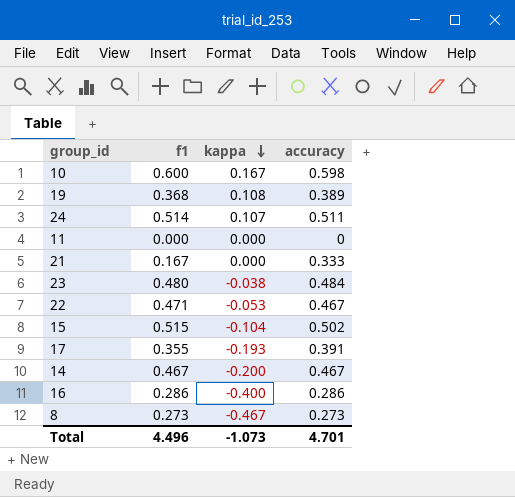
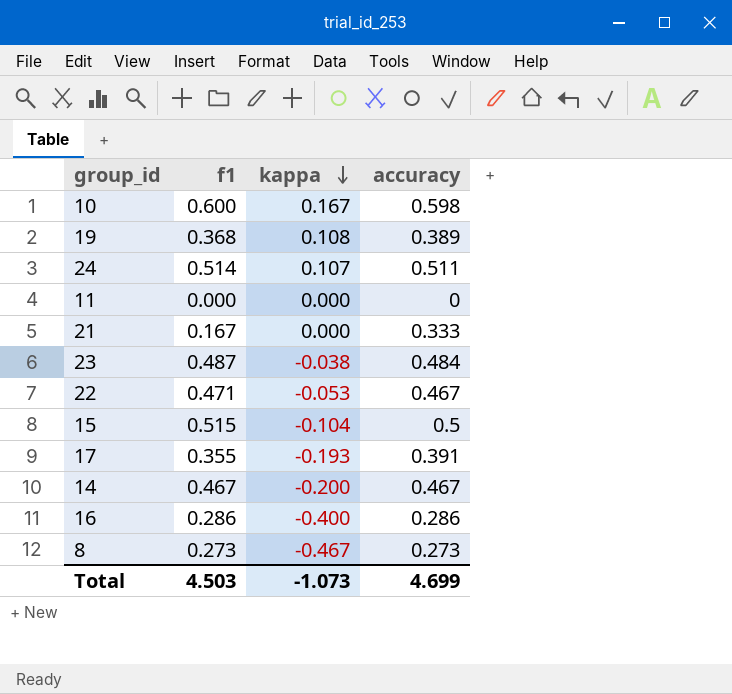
23 | f1: 0.480 -> 0.487
15 | accuracy: 0.502 -> 0.5
Total | f1: 4.496 -> 4.503
Total | accuracy: 4.701 -> 4.699

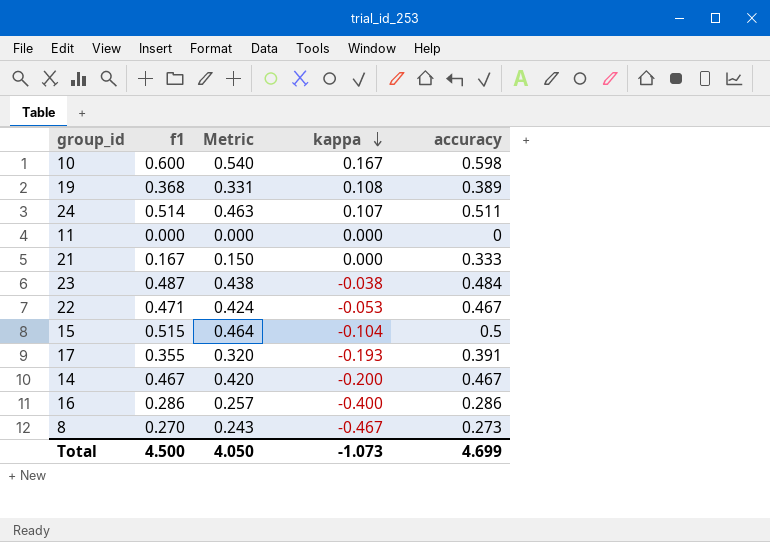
column Metric | formula: none -> [f1] * 0.9
8 | f1: 0.273 -> 0.270
Total | f1: 4.503 -> 4.500

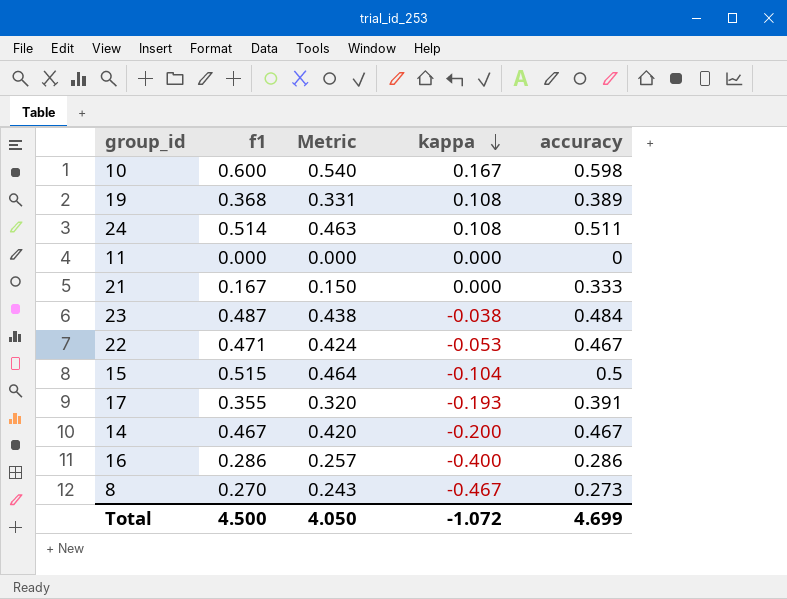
24 | kappa: 0.107 -> 0.108
Total | kappa: -1.073 -> -1.072

